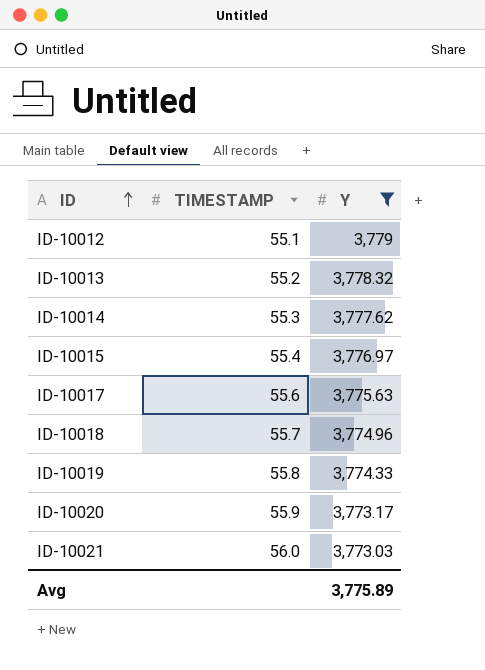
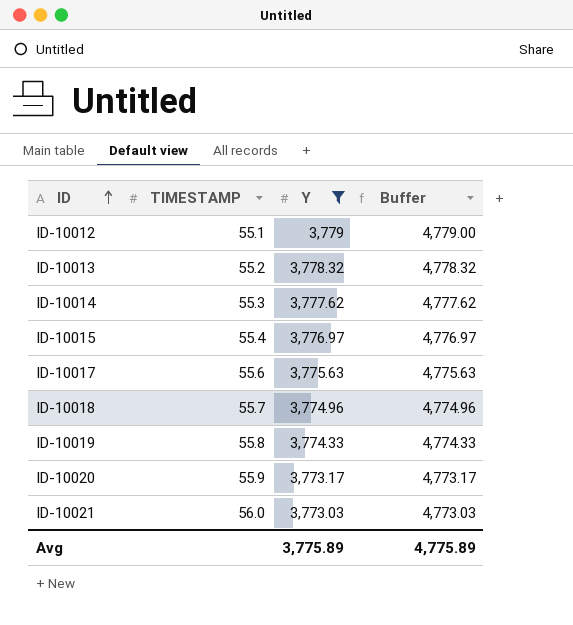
column Buffer | formula: none -> [Y] + 1000

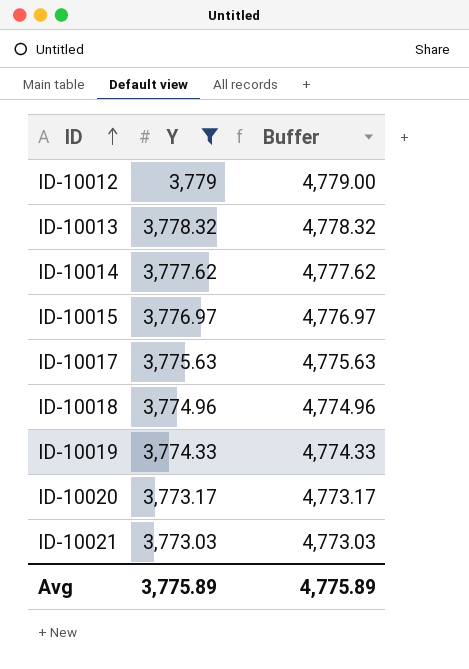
column TIMESTAMP | position: 2 -> none

